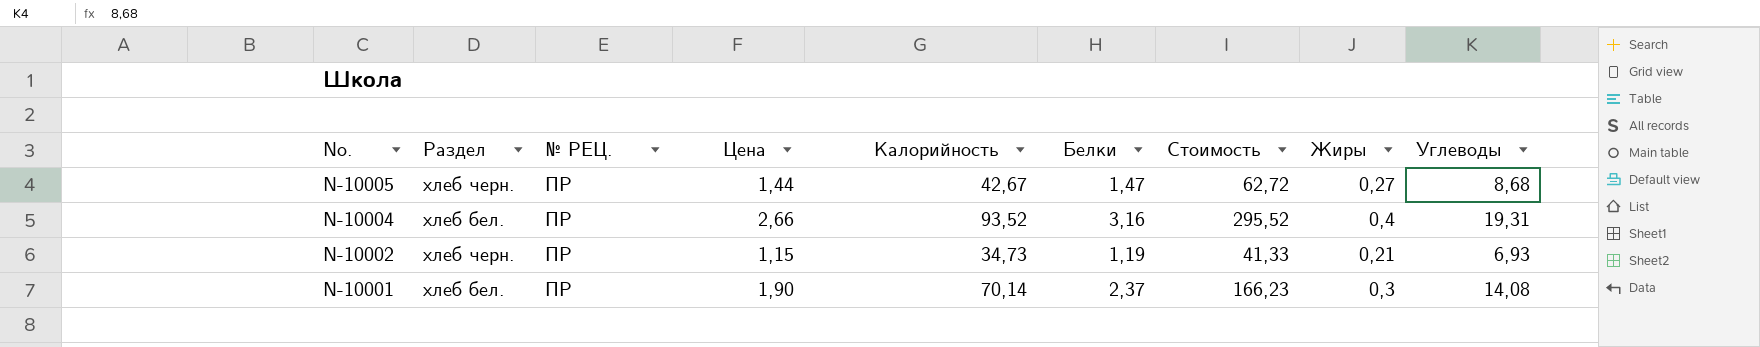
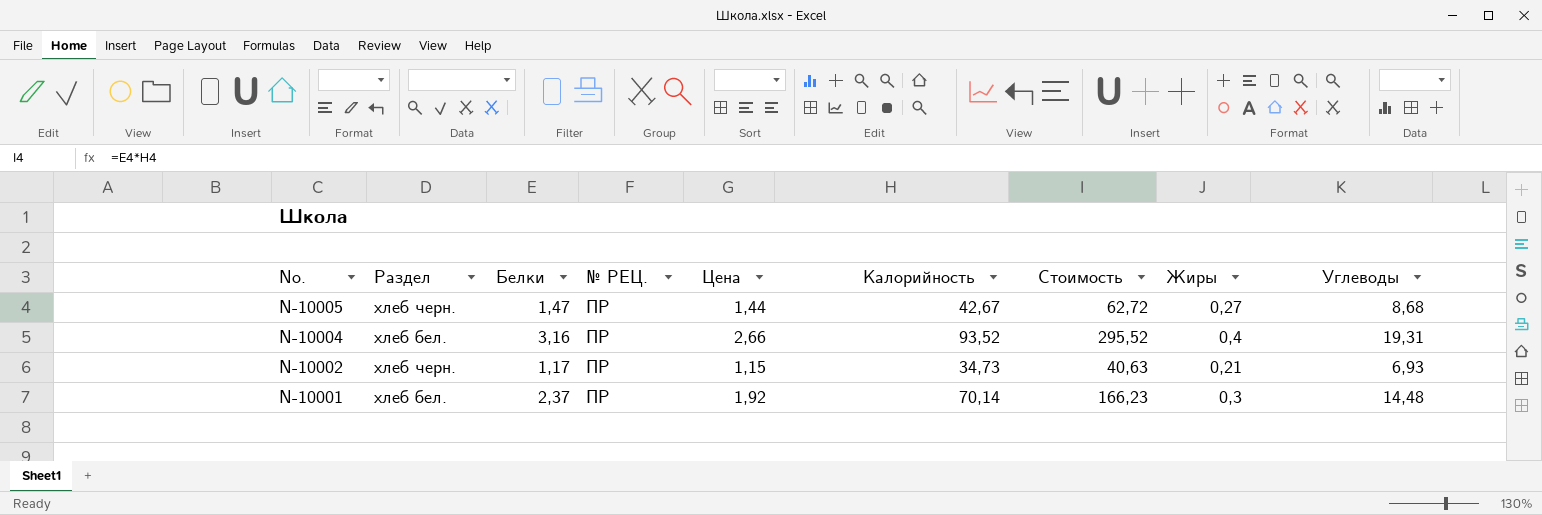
column Белки | position: 6 -> 3
N-10002 | Белки: 1,19 -> 1,17
N-10002 | Стоимость: 41,33 -> 40,63
N-10001 | Цена: 1,90 -> 1,92
N-10001 | Углеводы: 14,08 -> 14,48

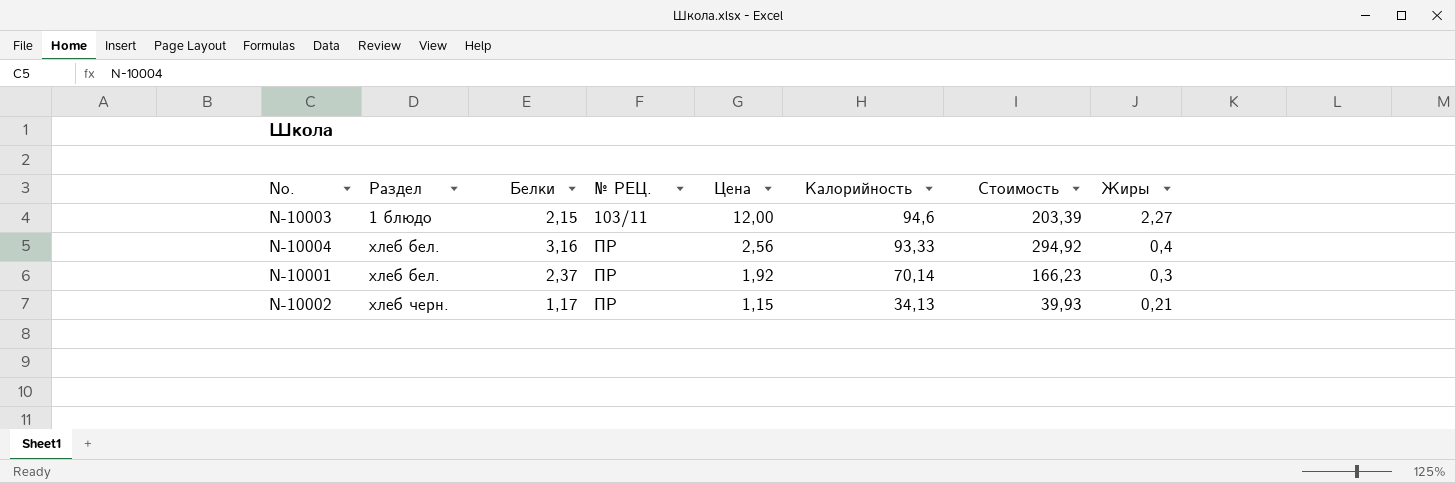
row order: No. descending -> Раздел ascending
column Углеводы | position: 9 -> none
row N-10005: хлеб черн. | 1,47 | ПР | 1,44 | 42,67 | 62,72 | 0,27 | 8,68 -> none
row N-10003: none -> 1 блюдо | 2,15 | 103/11 | 12,00 | 94,6 | 203,39 | 2,27
N-10004 | Цена: 2,66 -> 2,56
N-10004 | Калорийность: 93,52 -> 93,33
N-10004 | Стоимость: 295,52 -> 294,92
N-10002 | Калорийность: 34,73 -> 34,13
N-10002 | Стоимость: 40,63 -> 39,93

